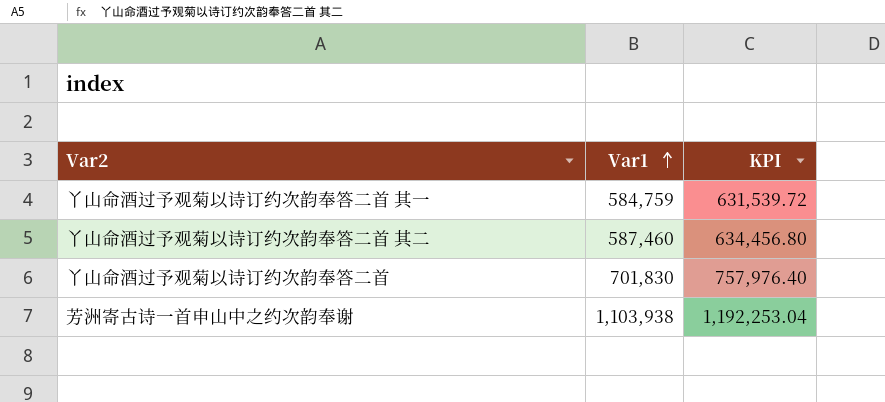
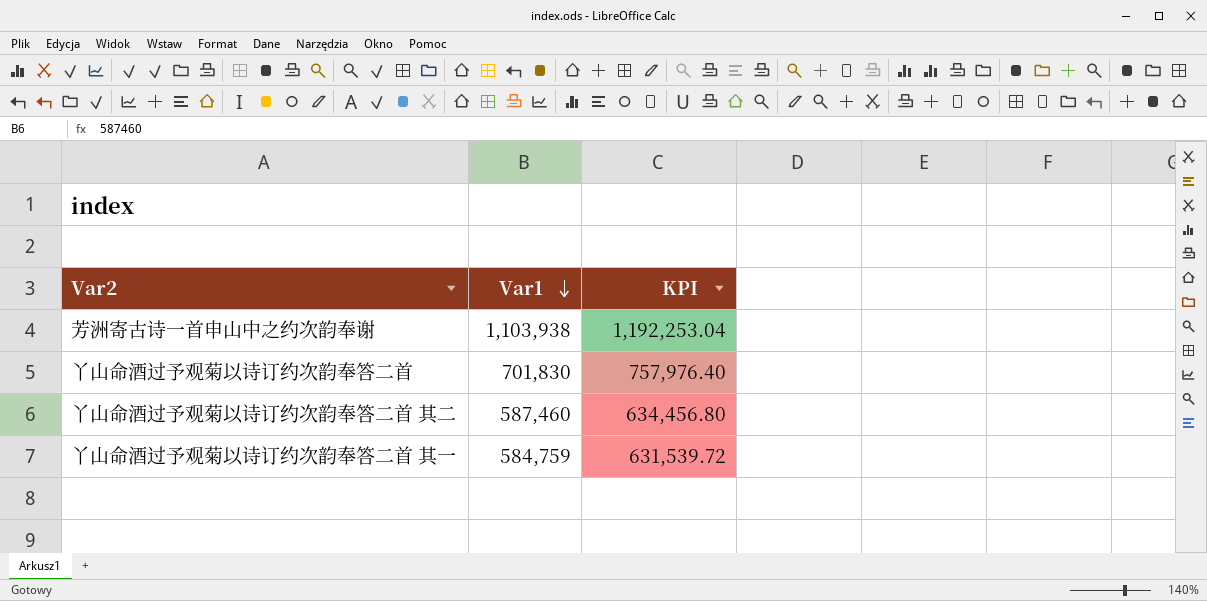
row order: Var1 ascending -> Var1 descending

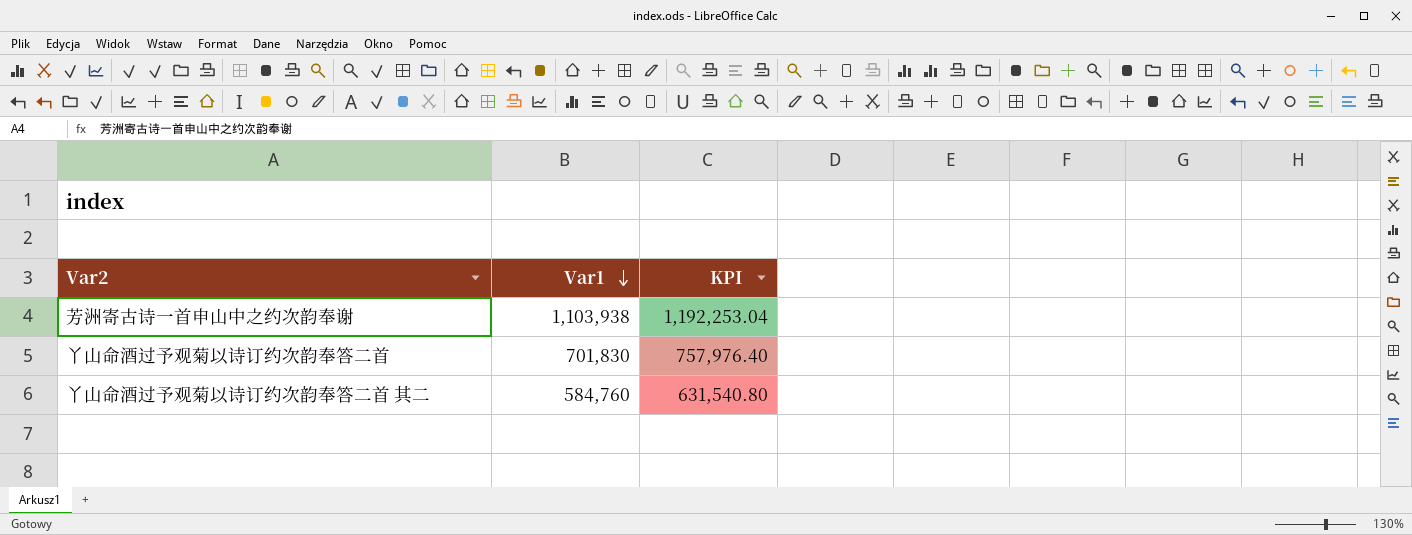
row 丫山命酒过予观菊以诗订约次韵奉答二首 其一: 584,759 | 631,539.72 -> none
丫山命酒过予观菊以诗订约次韵奉答二首 其二 | Var1: 587,460 -> 584,760
丫山命酒过予观菊以诗订约次韵奉答二首 其二 | KPI: 634,456.80 -> 631,540.80

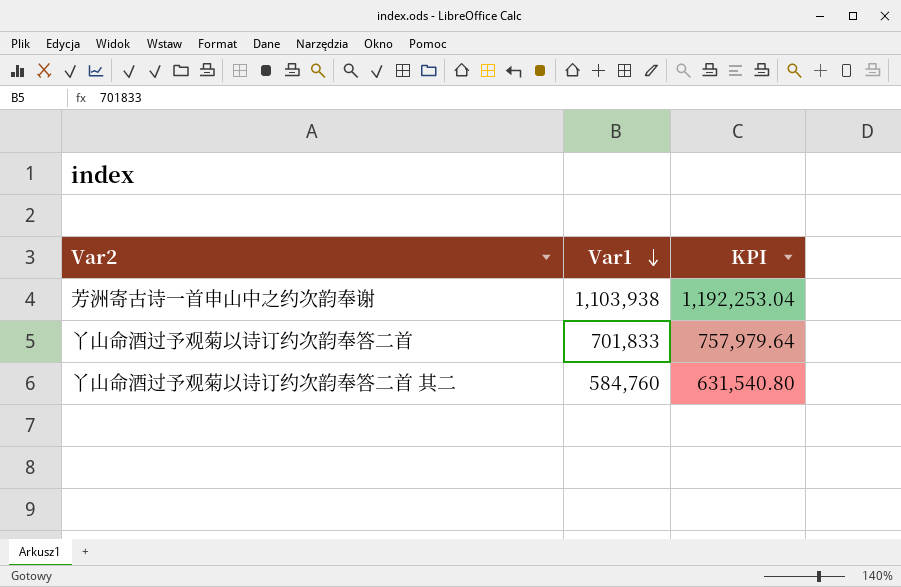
丫山命酒过予观菊以诗订约次韵奉答二首 | Var1: 701,830 -> 701,833
丫山命酒过予观菊以诗订约次韵奉答二首 | KPI: 757,976.40 -> 757,979.64

